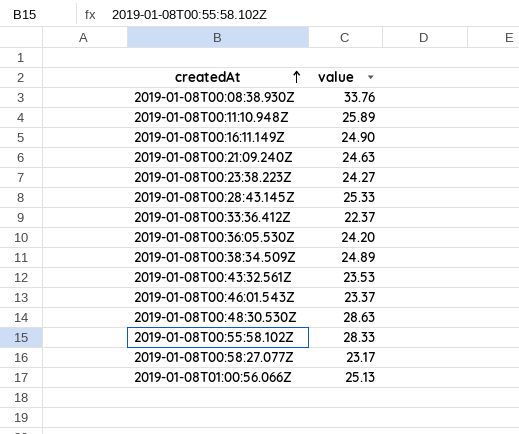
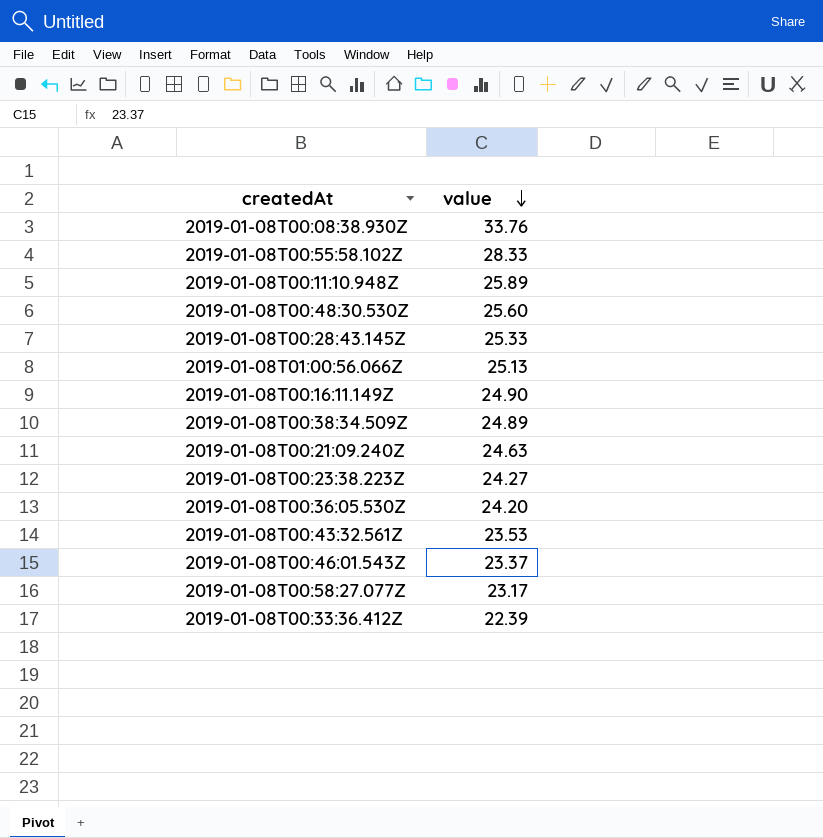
row order: createdAt ascending -> value descending
2019-01-08T00:48:30.530Z | value: 28.63 -> 25.60
2019-01-08T00:33:36.412Z | value: 22.37 -> 22.39

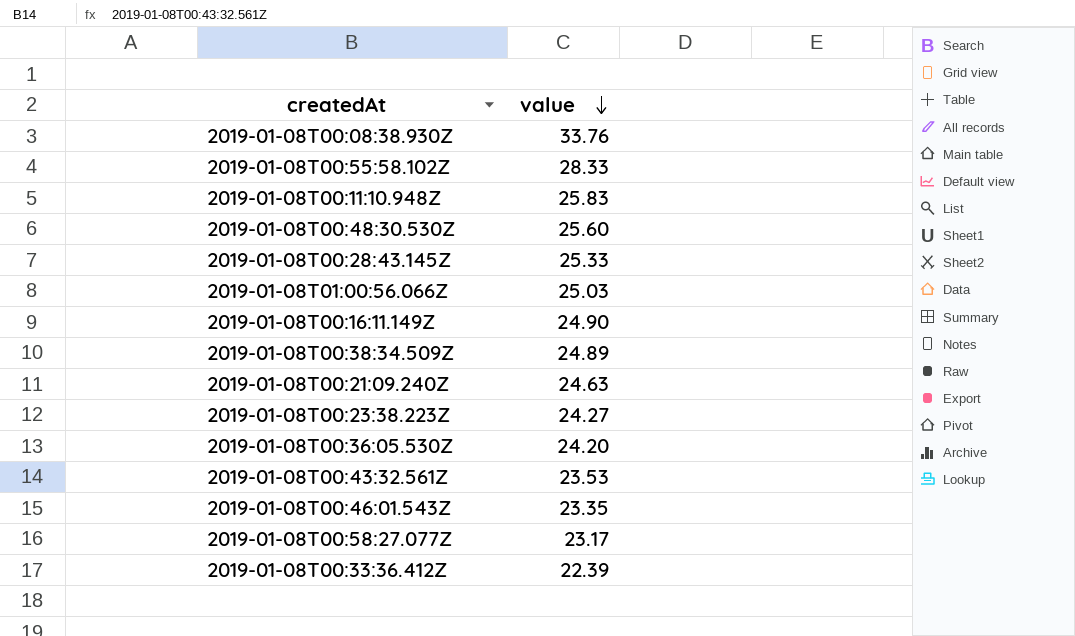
2019-01-08T00:11:10.948Z | value: 25.89 -> 25.83
2019-01-08T01:00:56.066Z | value: 25.13 -> 25.03
2019-01-08T00:46:01.543Z | value: 23.37 -> 23.35

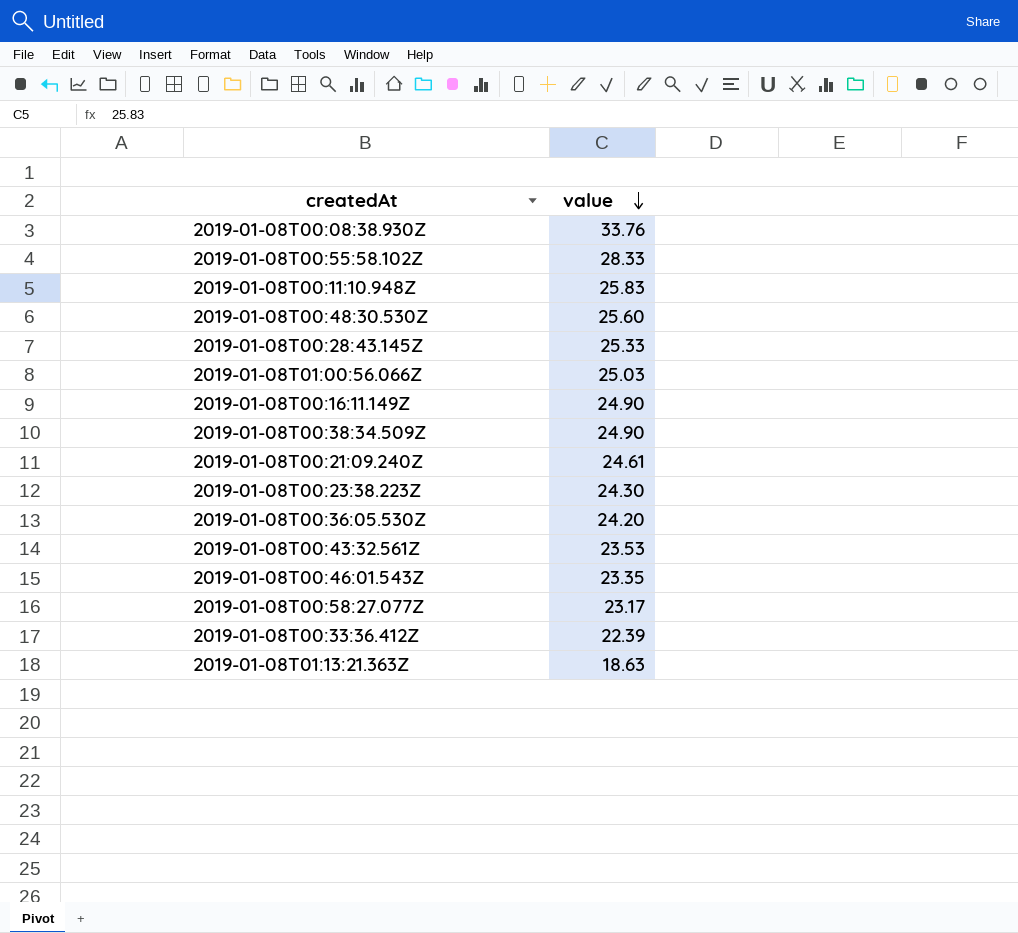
2019-01-08T00:38:34.509Z | value: 24.89 -> 24.90
2019-01-08T00:21:09.240Z | value: 24.63 -> 24.61
2019-01-08T00:23:38.223Z | value: 24.27 -> 24.30
row 2019-01-08T01:13:21.363Z: none -> 18.63

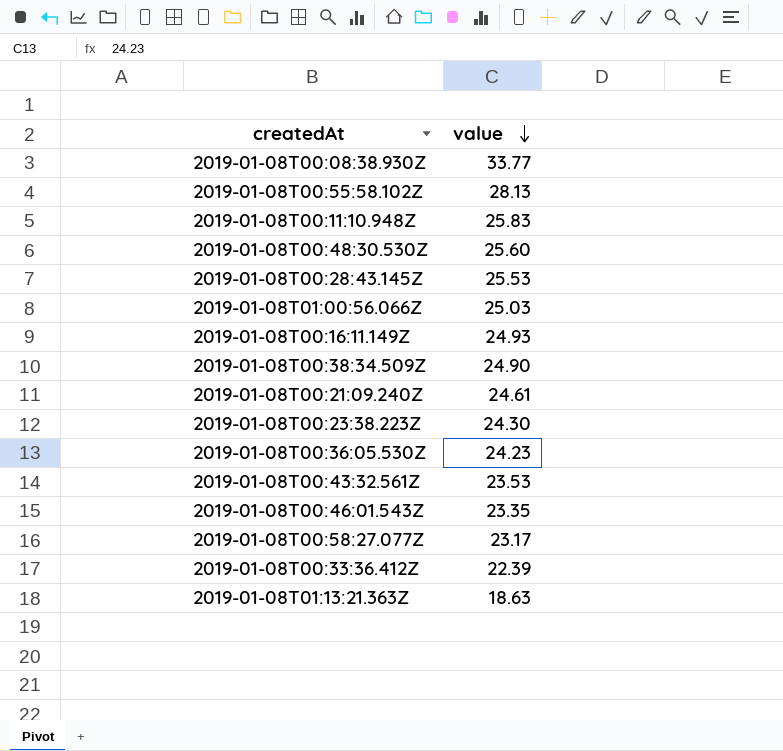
2019-01-08T00:08:38.930Z | value: 33.76 -> 33.77
2019-01-08T00:55:58.102Z | value: 28.33 -> 28.13
2019-01-08T00:28:43.145Z | value: 25.33 -> 25.53
2019-01-08T00:16:11.149Z | value: 24.90 -> 24.93
2019-01-08T00:36:05.530Z | value: 24.20 -> 24.23

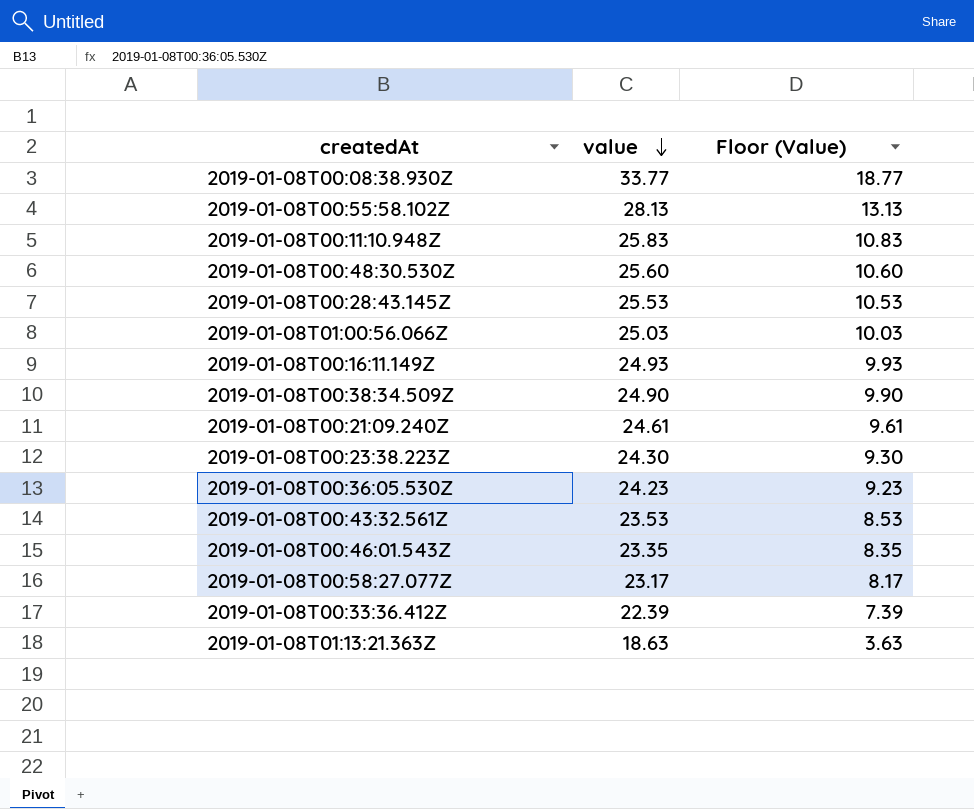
column Floor (Value) | formula: none -> [value] - 15

